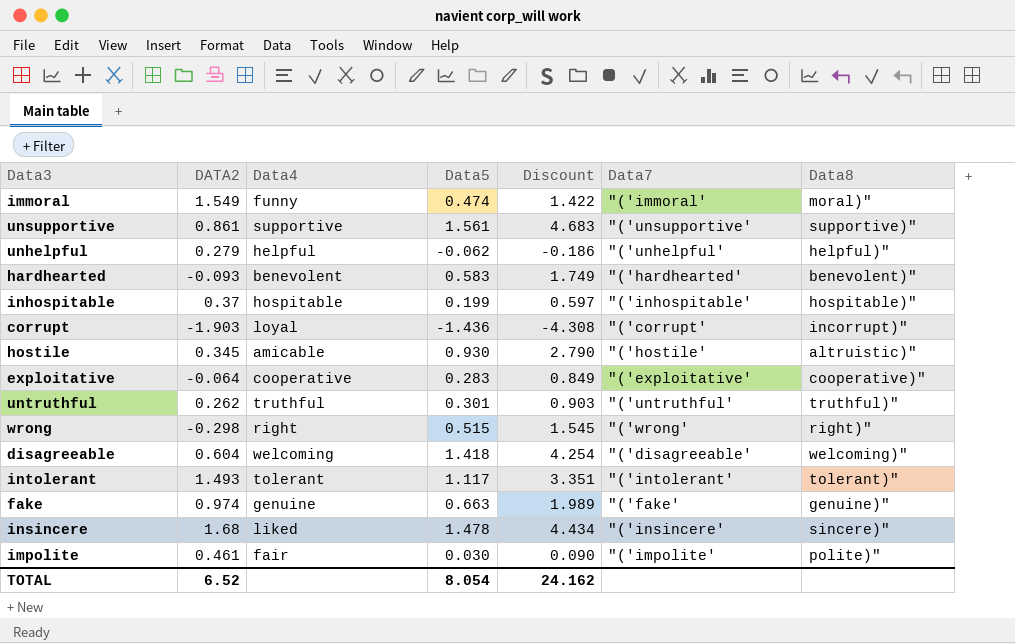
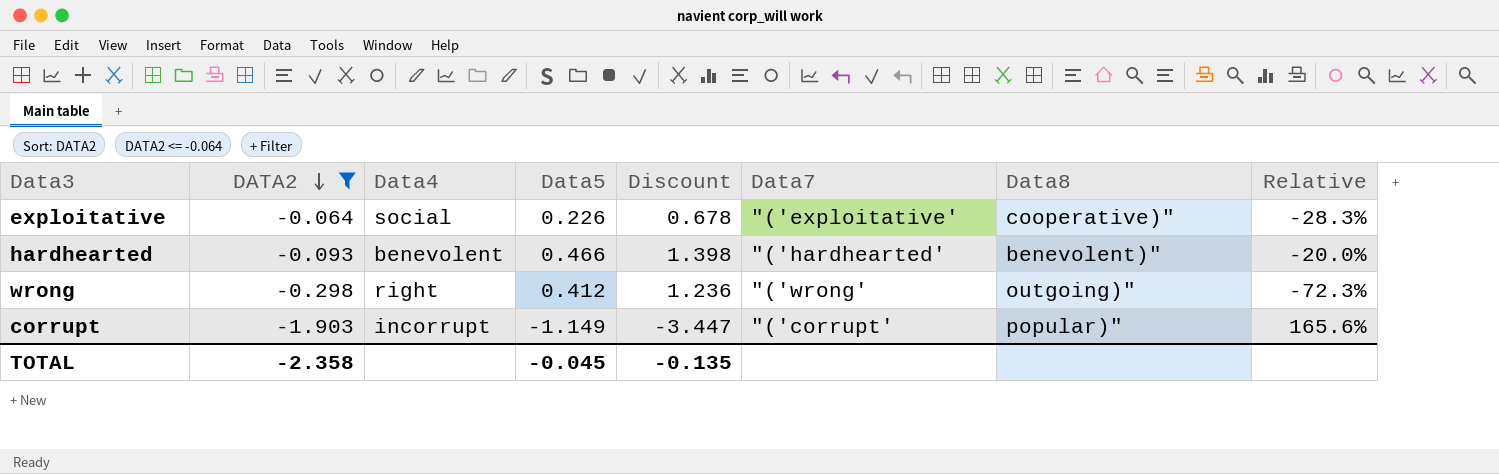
filter: none -> DATA2 <= -0.064
row order: none -> DATA2 descending
column Relative | formula: none -> [DATA2] / [Data5]
exploitative | Data4: cooperative -> social
exploitative | Data5: 0.283 -> 0.226
exploitative | Discount: 0.849 -> 0.678
hardhearted | Data5: 0.583 -> 0.466
hardhearted | Discount: 1.749 -> 1.398
wrong | Data5: 0.515 -> 0.412
wrong | Discount: 1.545 -> 1.236
wrong | Data8: right)" -> outgoing)"
corrupt | Data4: loyal -> incorrupt
corrupt | Data5: -1.436 -> -1.149
corrupt | Discount: -4.308 -> -3.447
corrupt | Data8: incorrupt)" -> popular)"
TOTAL | DATA2: 6.52 -> -2.358
TOTAL | Data5: 8.054 -> -0.045
TOTAL | Discount: 24.162 -> -0.135

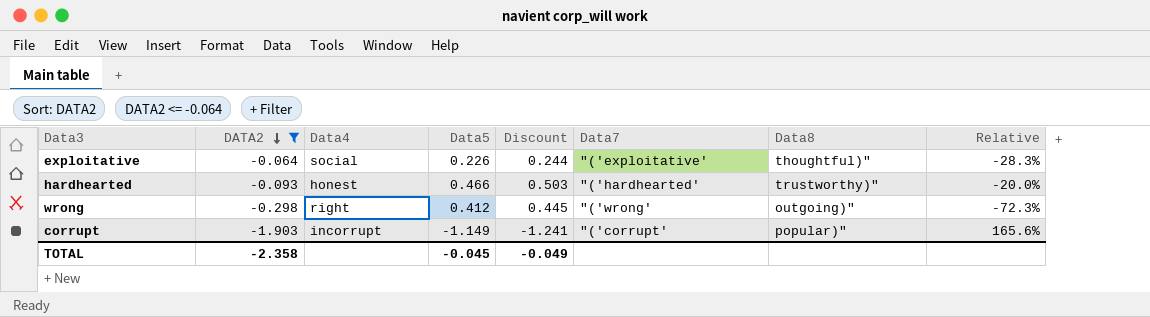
column Discount | formula: [Data5] * 3 -> [Data5] * 1.08
exploitative | Data8: cooperative)" -> thoughtful)"
hardhearted | Data4: benevolent -> honest
hardhearted | Data8: benevolent)" -> trustworthy)"
TOTAL | Discount: -0.135 -> -0.049

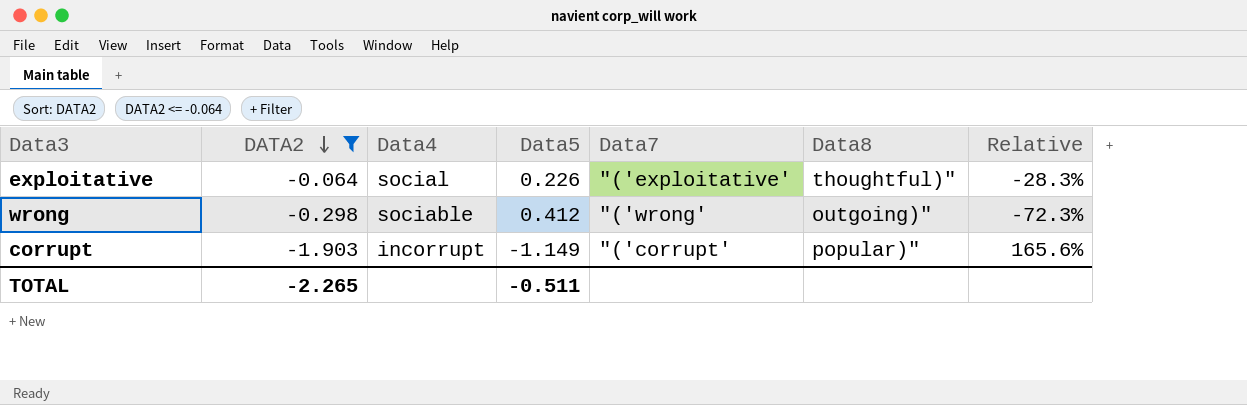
column Discount | formula: [Data5] * 1.08 -> none
row hardhearted: -0.093 | honest | 0.466 | 0.503 | "('hardhearted' | trustworthy)" | -20.0% -> none
wrong | Data4: right -> sociable
TOTAL | DATA2: -2.358 -> -2.265
TOTAL | Data5: -0.045 -> -0.511

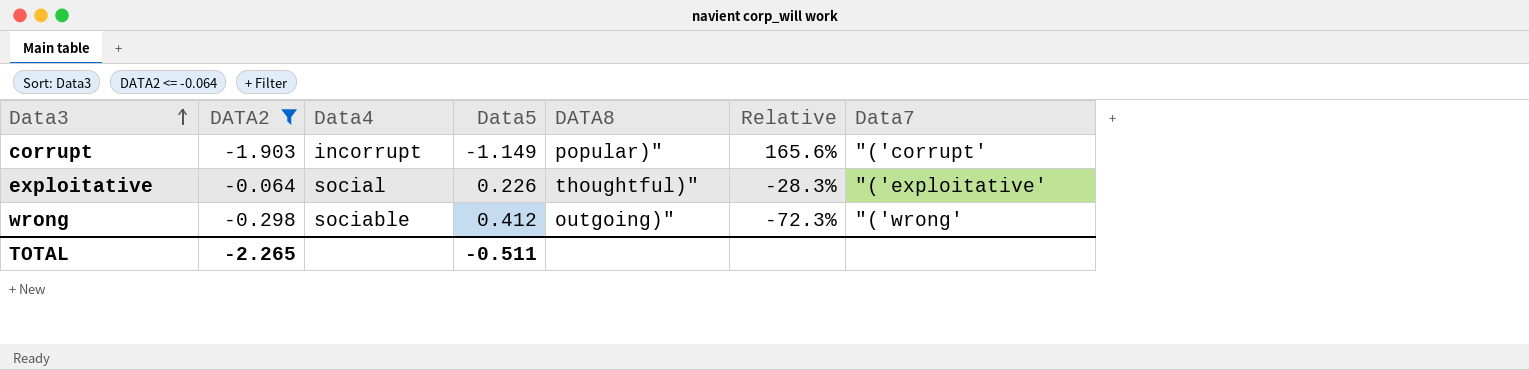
row order: DATA2 descending -> Data3 ascending
column name: Data8 -> DATA8
column Data7 | position: 5 -> 7

